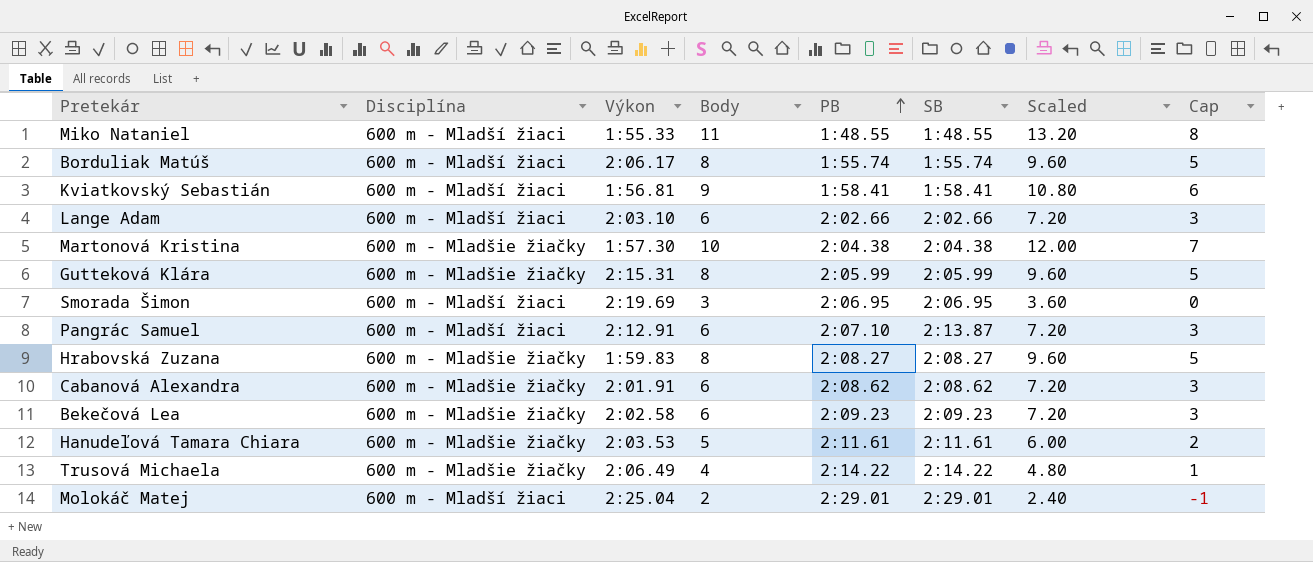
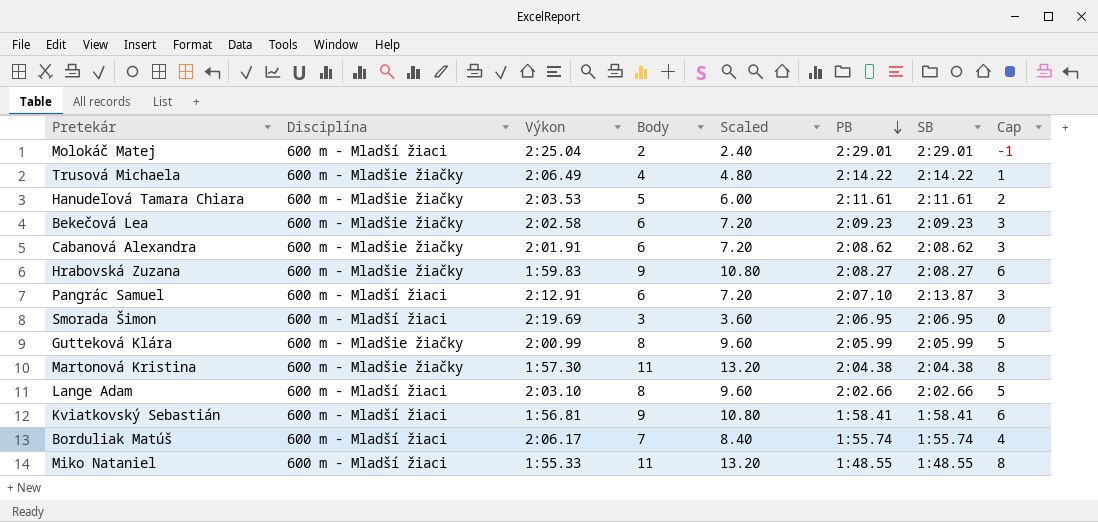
row order: PB ascending -> PB descending
column Scaled | position: 7 -> 5
Hrabovská Zuzana | Body: 8 -> 9
Hrabovská Zuzana | Scaled: 9.60 -> 10.80
Hrabovská Zuzana | Cap: 5 -> 6
Gutteková Klára | Výkon: 2:15.31 -> 2:00.99
Martonová Kristina | Body: 10 -> 11
Martonová Kristina | Scaled: 12.00 -> 13.20
Martonová Kristina | Cap: 7 -> 8
Lange Adam | Body: 6 -> 8
Lange Adam | Scaled: 7.20 -> 9.60
Lange Adam | Cap: 3 -> 5
Borduliak Matúš | Body: 8 -> 7
Borduliak Matúš | Scaled: 9.60 -> 8.40
Borduliak Matúš | Cap: 5 -> 4

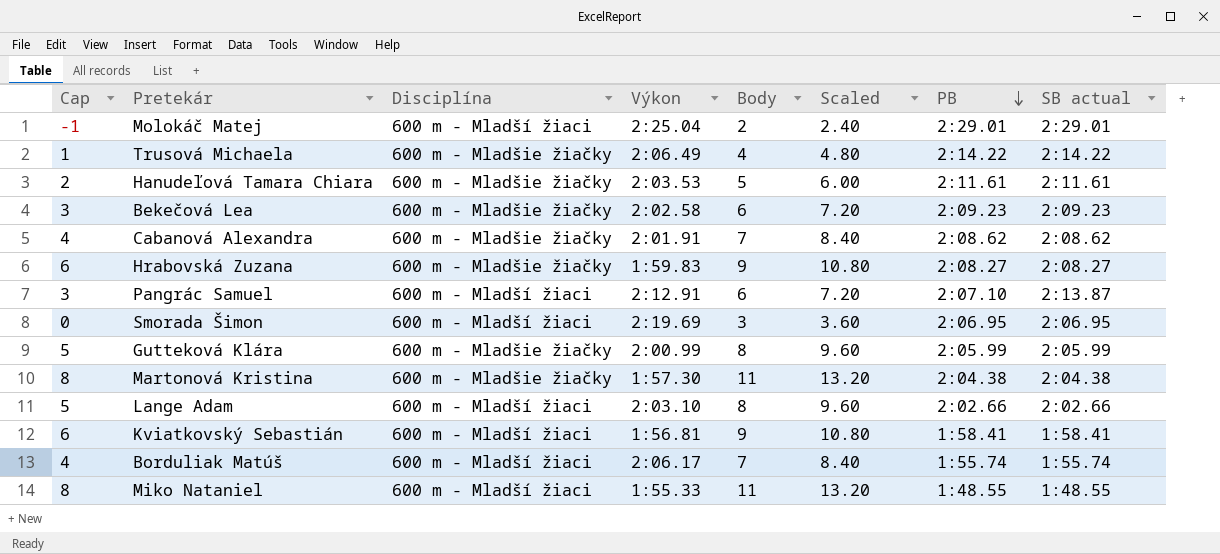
column Cap | position: 8 -> 1
column name: SB -> SB actual
Cabanová Alexandra | Cap: 3 -> 4
Cabanová Alexandra | Body: 6 -> 7
Cabanová Alexandra | Scaled: 7.20 -> 8.40

